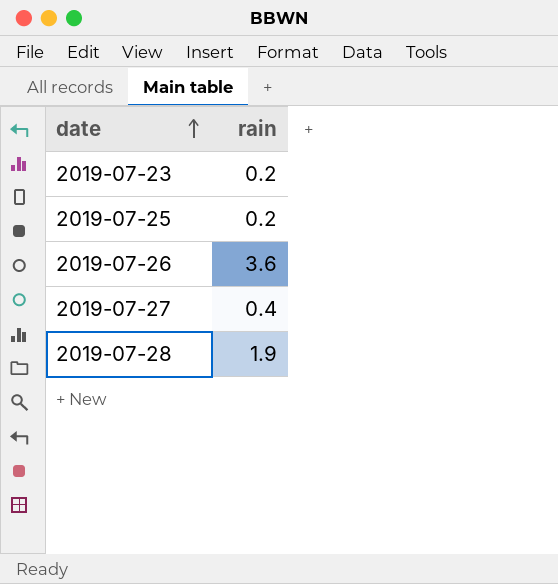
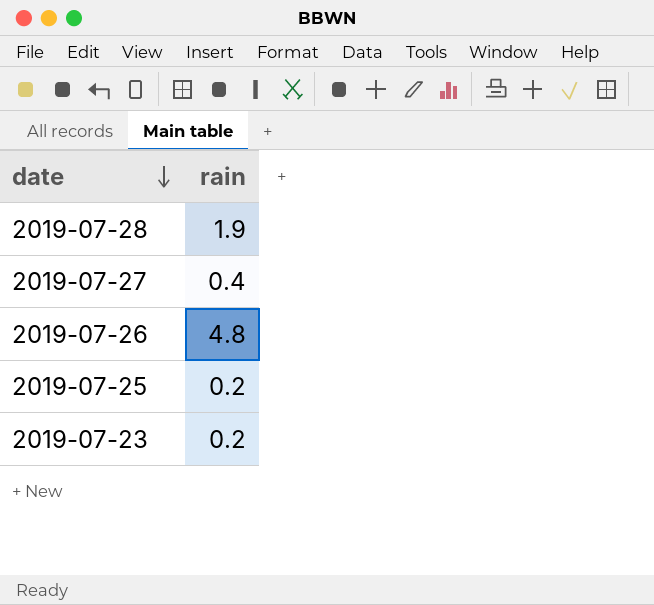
row order: date ascending -> date descending
2019-07-26 | rain: 3.6 -> 4.8

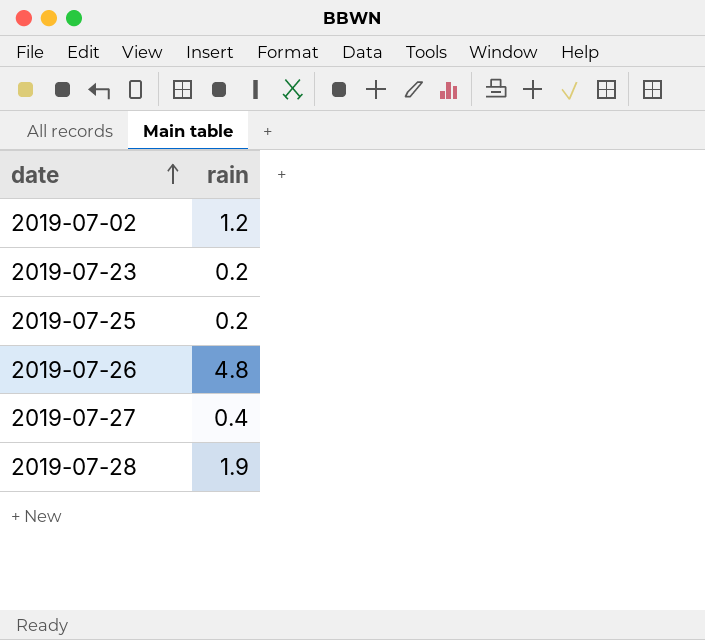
row order: date descending -> date ascending
row 2019-07-02: none -> 1.2

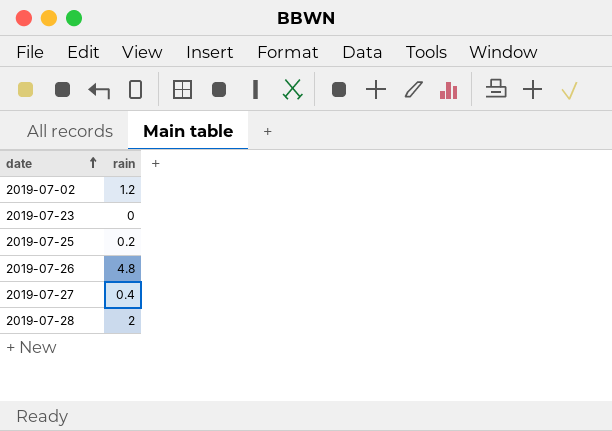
2019-07-23 | rain: 0.2 -> 0
2019-07-28 | rain: 1.9 -> 2

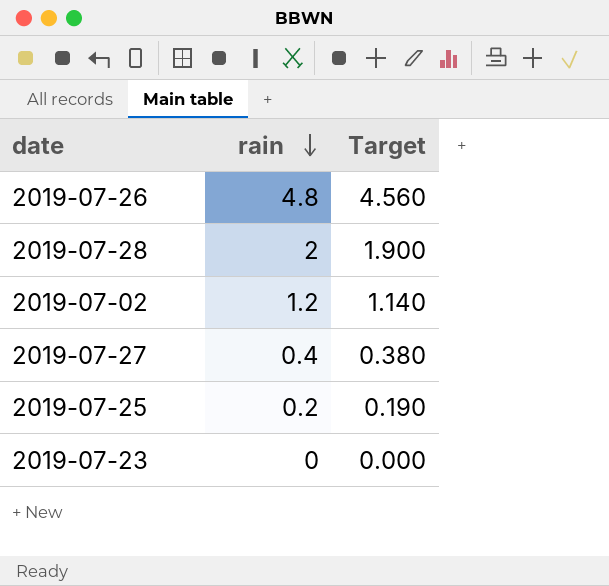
row order: date ascending -> rain descending
column Target | formula: none -> [rain] * 0.95

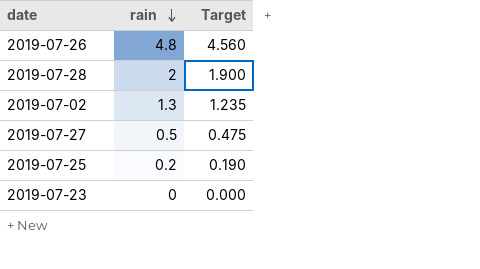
2019-07-02 | rain: 1.2 -> 1.3
2019-07-02 | Target: 1.140 -> 1.235
2019-07-27 | rain: 0.4 -> 0.5
2019-07-27 | Target: 0.380 -> 0.475

